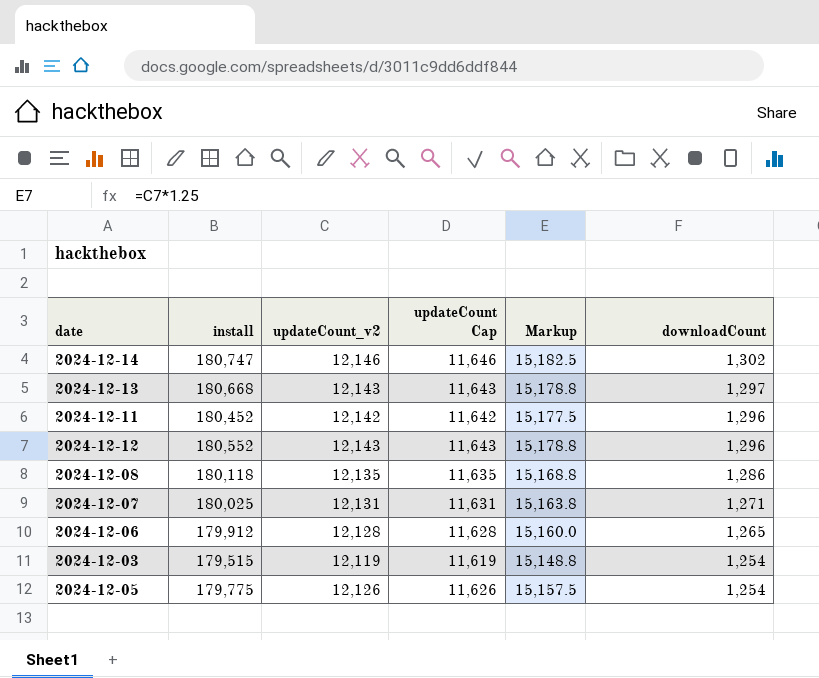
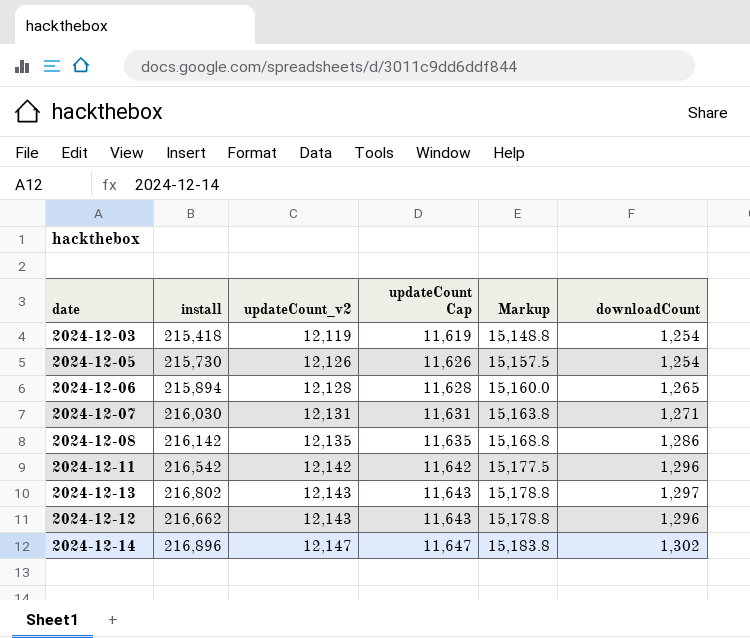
row order: downloadCount descending -> updateCount_v2 ascending
2024-12-03 | install: 179,515 -> 215,418
2024-12-05 | install: 179,775 -> 215,730
2024-12-06 | install: 179,912 -> 215,894
2024-12-07 | install: 180,025 -> 216,030
2024-12-08 | install: 180,118 -> 216,142
2024-12-11 | install: 180,452 -> 216,542
2024-12-13 | install: 180,668 -> 216,802
2024-12-12 | install: 180,552 -> 216,662
2024-12-14 | install: 180,747 -> 216,896
2024-12-14 | updateCount_v2: 12,146 -> 12,147
2024-12-14 | updateCount Cap: 11,646 -> 11,647
2024-12-14 | Markup: 15,182.5 -> 15,183.8

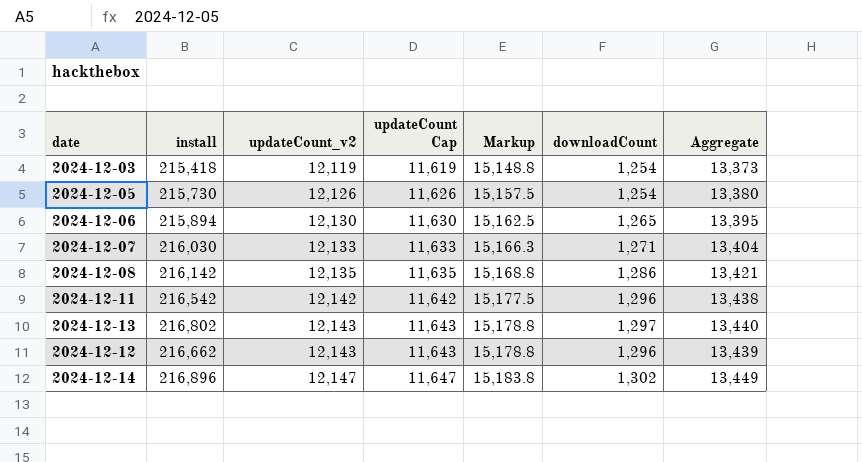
column Aggregate | formula: none -> [updateCount_v2] + [downloadCount]
2024-12-06 | updateCount_v2: 12,128 -> 12,130
2024-12-06 | updateCount Cap: 11,628 -> 11,630
2024-12-06 | Markup: 15,160.0 -> 15,162.5
2024-12-07 | updateCount_v2: 12,131 -> 12,133
2024-12-07 | updateCount Cap: 11,631 -> 11,633
2024-12-07 | Markup: 15,163.8 -> 15,166.3

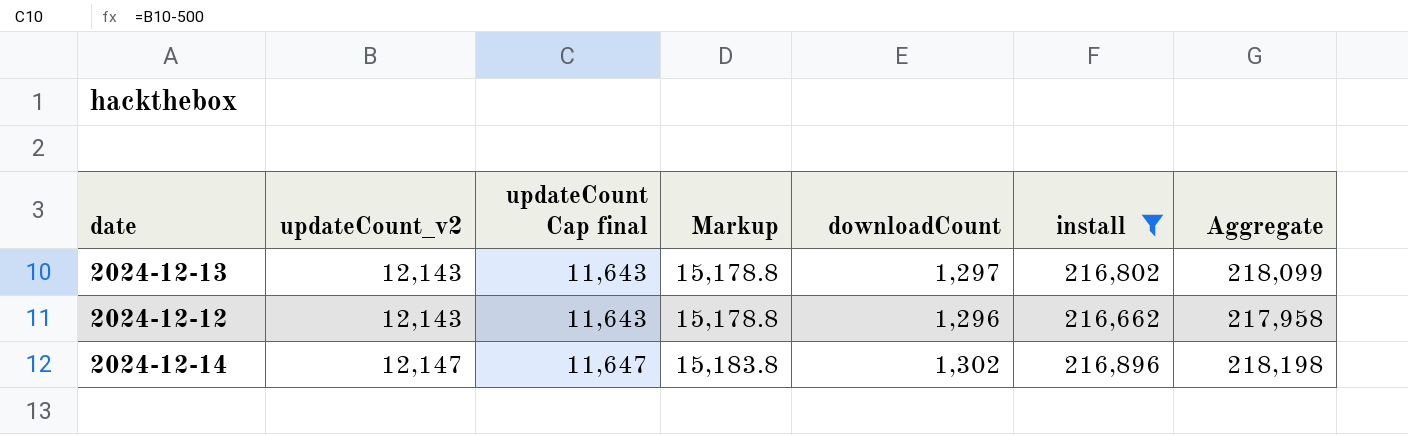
filter: none -> install >= 216,662
column name: updateCount Cap -> updateCount Cap final
column install | position: 2 -> 6
column Aggregate | formula: [updateCount_v2] + [downloadCount] -> [downloadCount] + [install]

